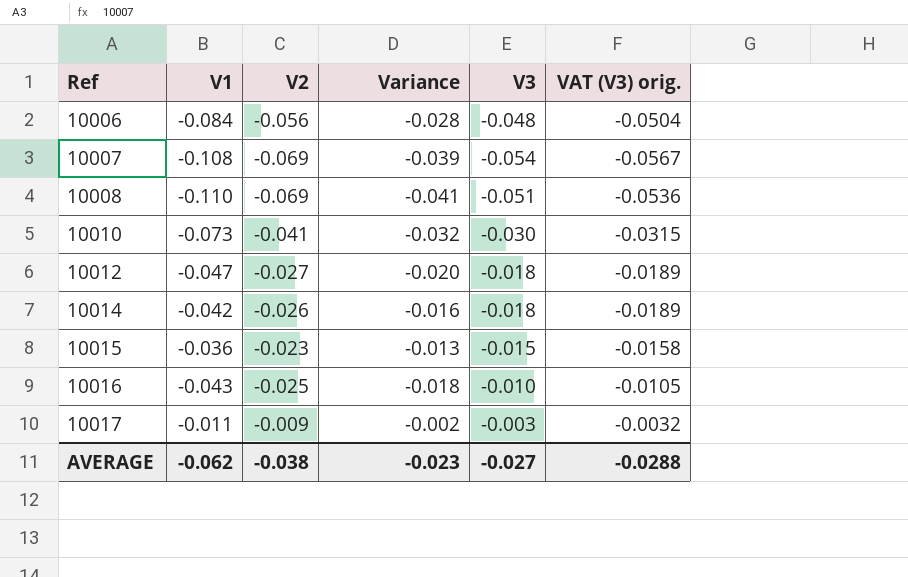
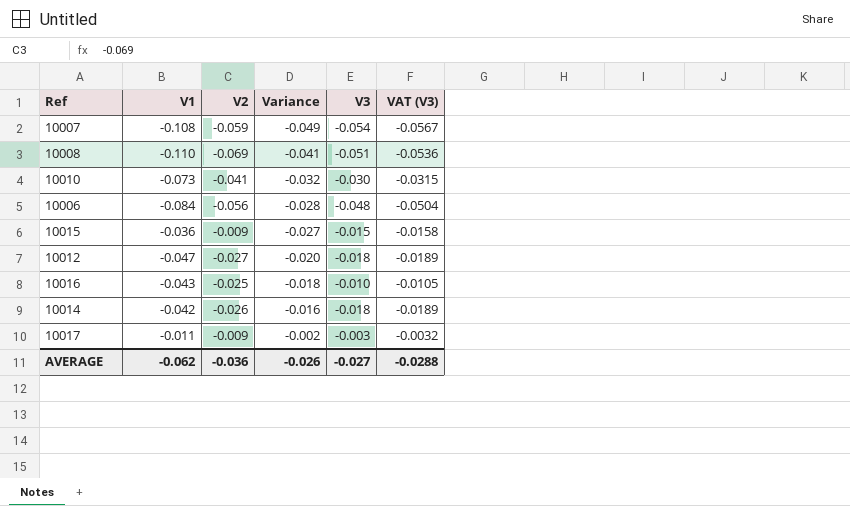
row order: Ref ascending -> Variance ascending
column name: VAT (V3) orig. -> VAT (V3)
10007 | V2: -0.069 -> -0.059
10007 | Variance: -0.039 -> -0.049
10015 | V2: -0.023 -> -0.009
10015 | Variance: -0.013 -> -0.027
AVERAGE | V2: -0.038 -> -0.036
AVERAGE | Variance: -0.023 -> -0.026

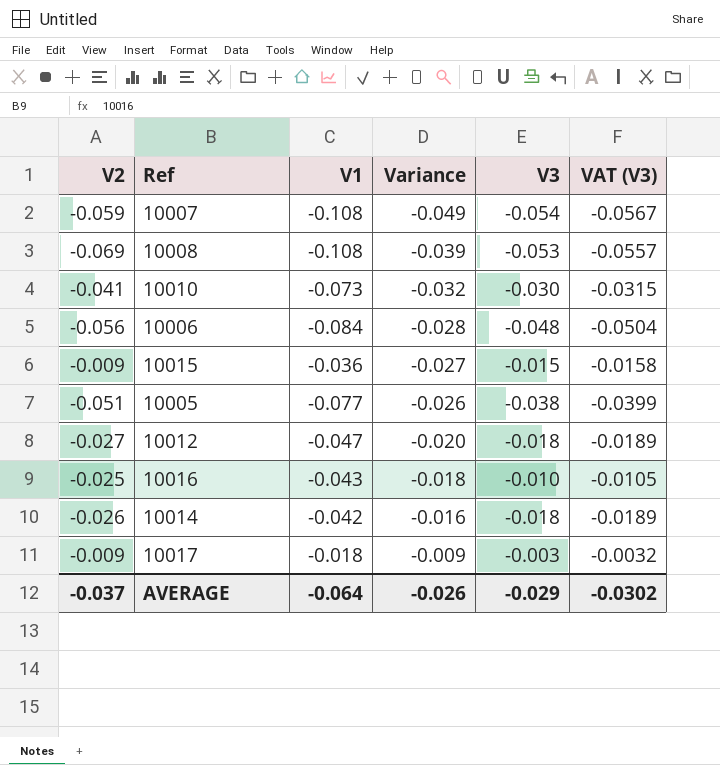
column V2 | position: 3 -> 1
10008 | V1: -0.110 -> -0.108
10008 | Variance: -0.041 -> -0.039
10008 | V3: -0.051 -> -0.053
10008 | VAT (V3): -0.0536 -> -0.0557
row 10005: none -> -0.051 | -0.077 | -0.026 | -0.038 | -0.0399
10017 | V1: -0.011 -> -0.018
10017 | Variance: -0.002 -> -0.009
AVERAGE | V2: -0.036 -> -0.037
AVERAGE | V1: -0.062 -> -0.064
AVERAGE | V3: -0.027 -> -0.029
AVERAGE | VAT (V3): -0.0288 -> -0.0302

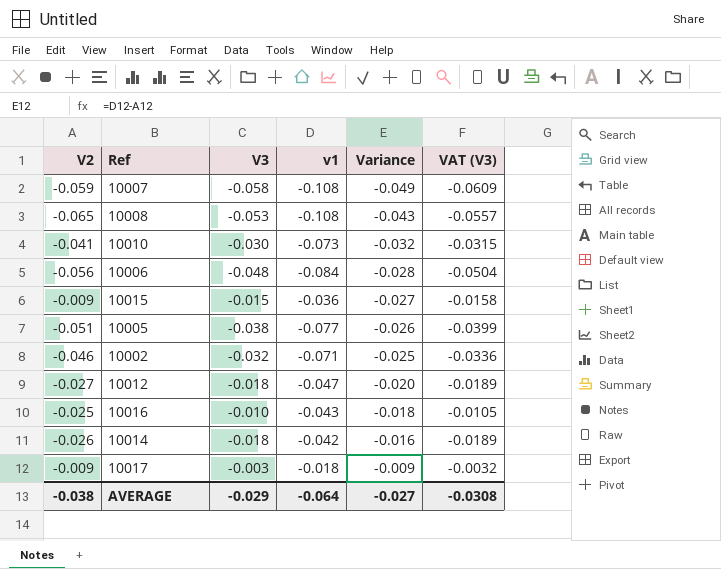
column V3 | position: 5 -> 3
column name: V1 -> v1
10007 | V3: -0.054 -> -0.058
10007 | VAT (V3): -0.0567 -> -0.0609
10008 | V2: -0.069 -> -0.065
10008 | Variance: -0.039 -> -0.043
row 10002: none -> -0.046 | -0.032 | -0.071 | -0.025 | -0.0336
AVERAGE | V2: -0.037 -> -0.038
AVERAGE | Variance: -0.026 -> -0.027
AVERAGE | VAT (V3): -0.0302 -> -0.0308

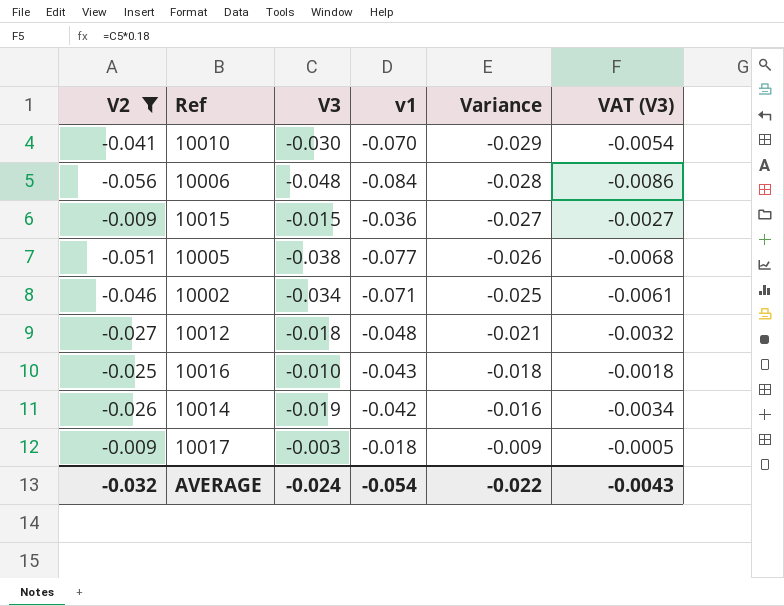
filter: none -> V2 >= -0.056
column VAT (V3) | formula: [V3] * 1.05 -> [V3] * 0.18
10010 | v1: -0.073 -> -0.070
10010 | Variance: -0.032 -> -0.029
10002 | V3: -0.032 -> -0.034
10012 | v1: -0.047 -> -0.048
10012 | Variance: -0.020 -> -0.021
10014 | V3: -0.018 -> -0.019
AVERAGE | V2: -0.038 -> -0.032
AVERAGE | V3: -0.029 -> -0.024
AVERAGE | v1: -0.064 -> -0.054
AVERAGE | Variance: -0.027 -> -0.022
AVERAGE | VAT (V3): -0.0308 -> -0.0043

